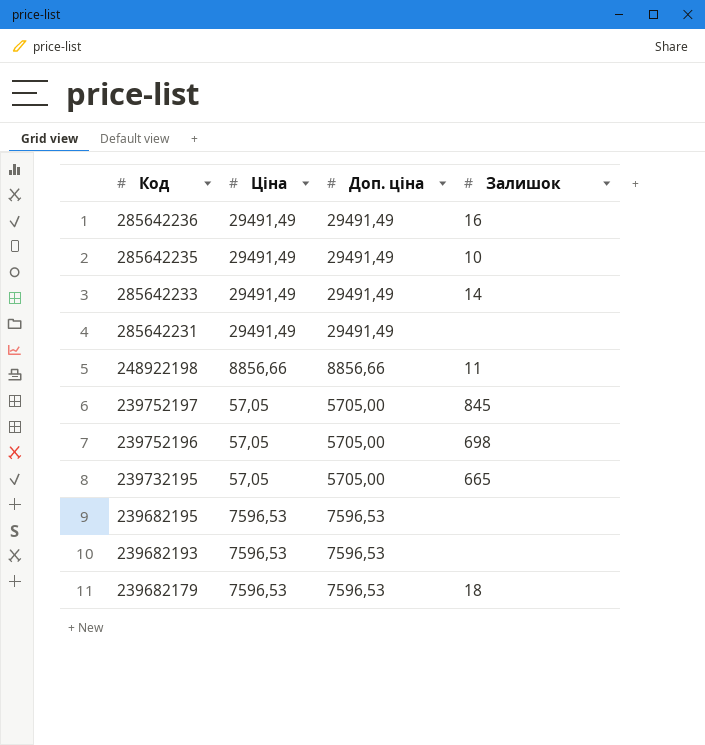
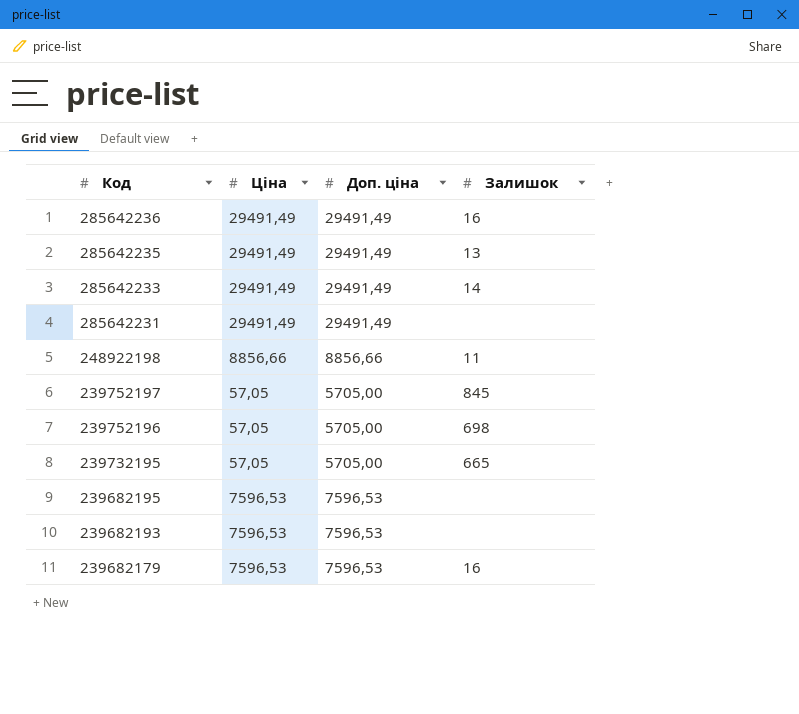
285642235 | Залишок: 10 -> 13
239682179 | Залишок: 18 -> 16

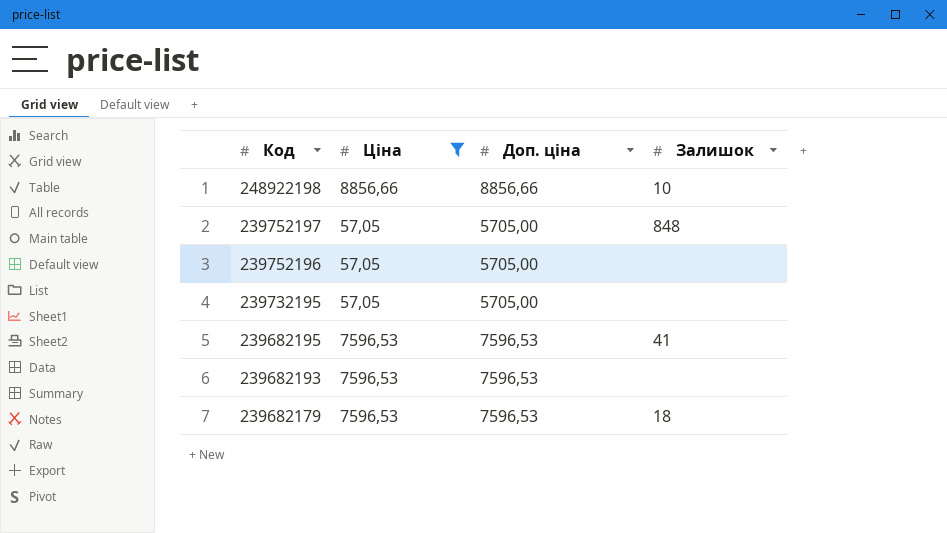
filter: none -> Ціна != 29491,49
248922198 | Залишок: 11 -> 10
239752197 | Залишок: 845 -> 848
239752196 | Залишок: 698 -> none
239732195 | Залишок: 665 -> none
239682195 | Залишок: none -> 41
239682179 | Залишок: 16 -> 18

